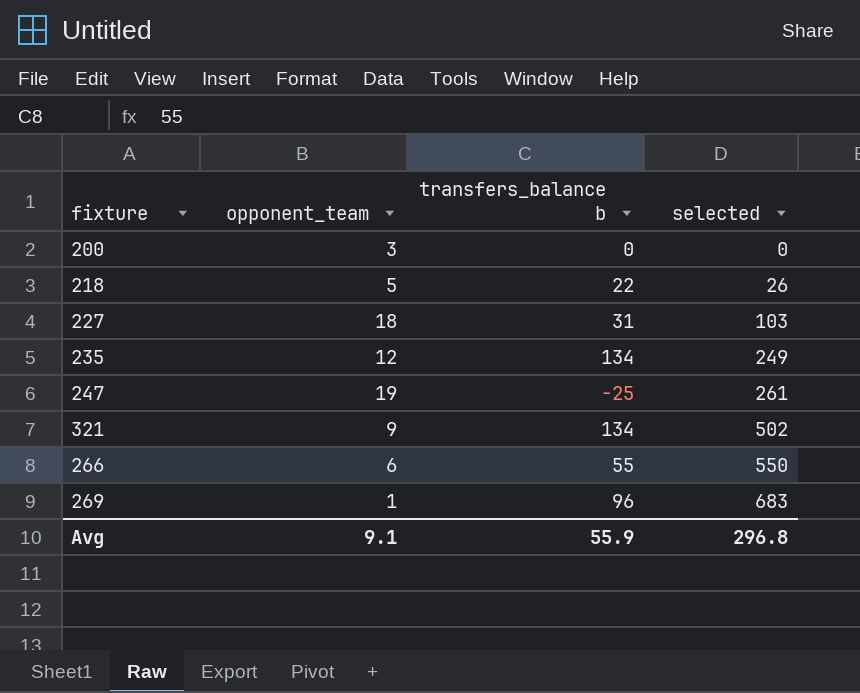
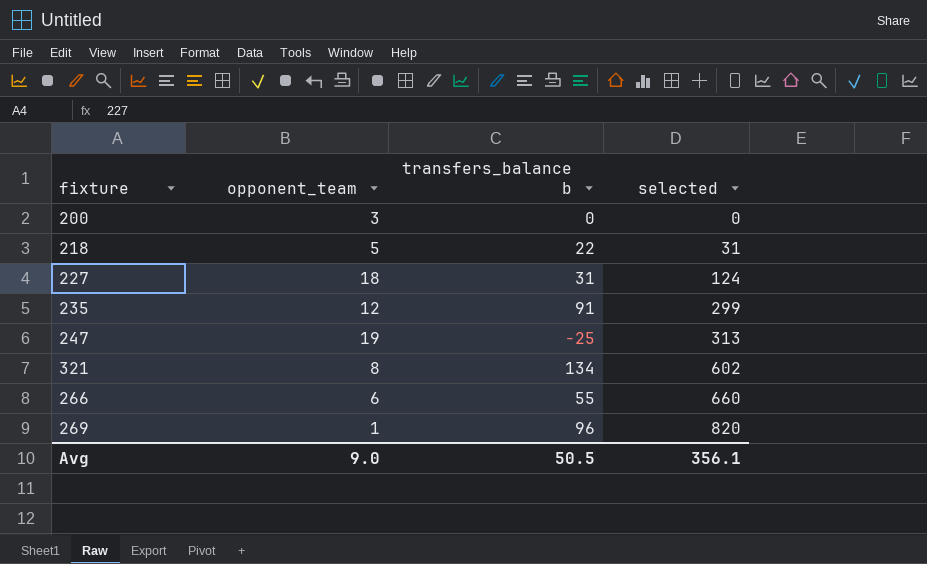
218 | selected: 26 -> 31
227 | selected: 103 -> 124
235 | transfers_balance b: 134 -> 91
235 | selected: 249 -> 299
247 | selected: 261 -> 313
321 | opponent_team: 9 -> 8
321 | selected: 502 -> 602
266 | selected: 550 -> 660
269 | selected: 683 -> 820
Avg | opponent_team: 9.1 -> 9.0
Avg | transfers_balance b: 55.9 -> 50.5
Avg | selected: 296.8 -> 356.1

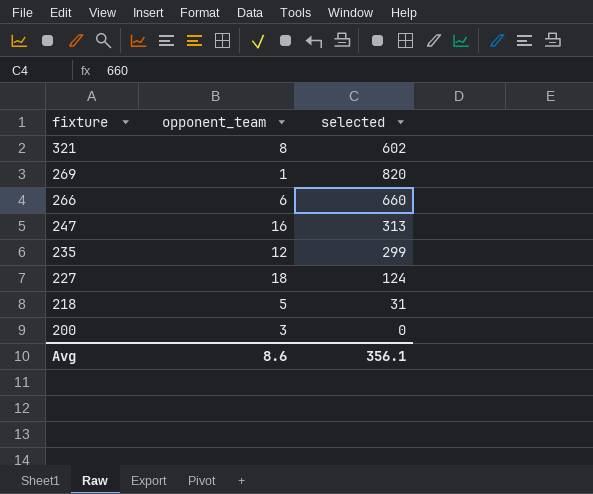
row order: selected ascending -> fixture descending
column transfers_balance b | position: 3 -> none
247 | opponent_team: 19 -> 16
Avg | opponent_team: 9.0 -> 8.6

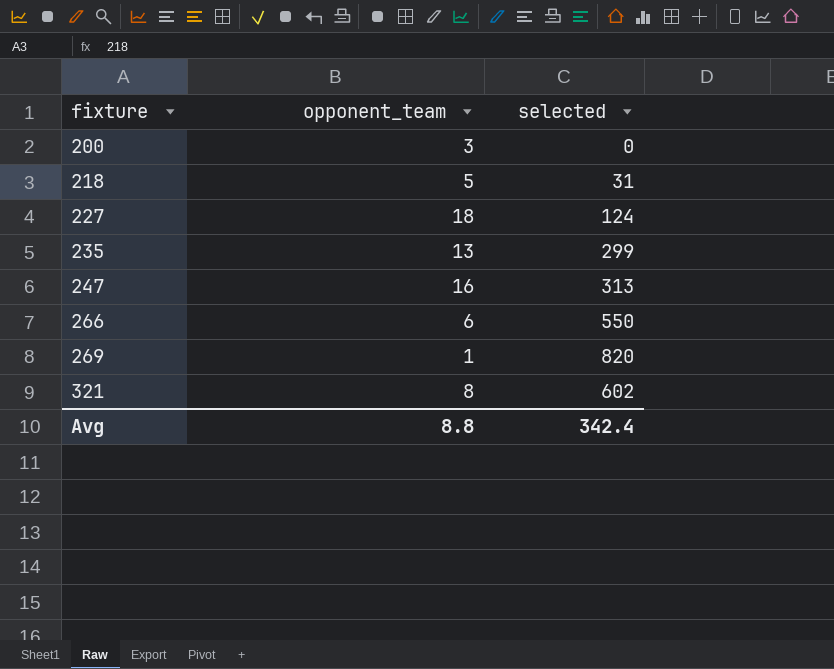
row order: fixture descending -> fixture ascending
235 | opponent_team: 12 -> 13
266 | selected: 660 -> 550
Avg | opponent_team: 8.6 -> 8.8
Avg | selected: 356.1 -> 342.4

